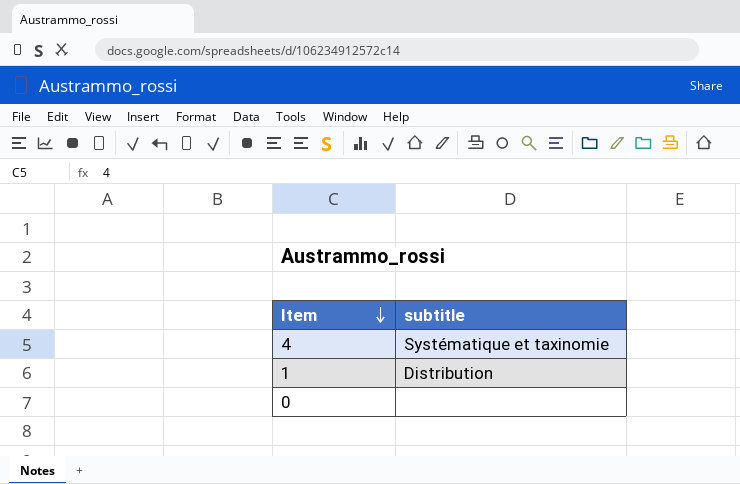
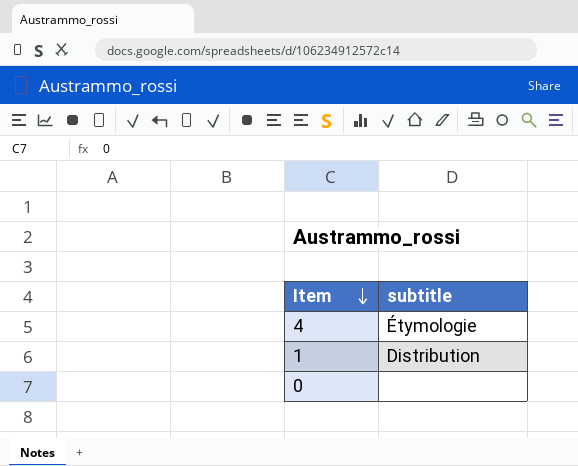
4 | subtitle: Systématique et taxinomie -> Étymologie

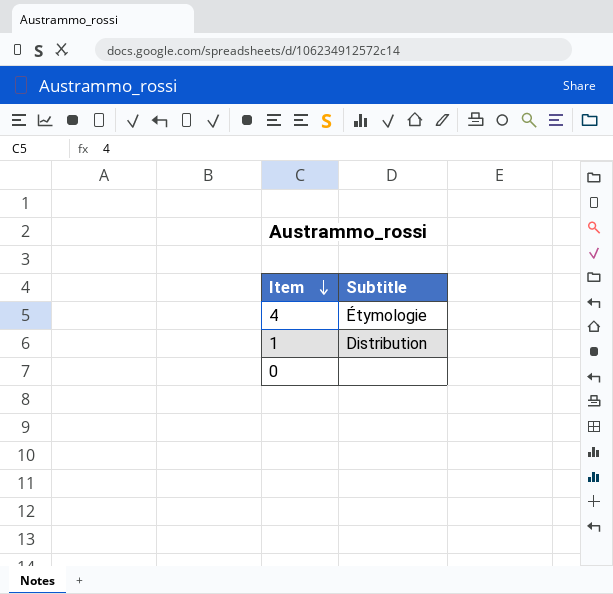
column name: subtitle -> Subtitle

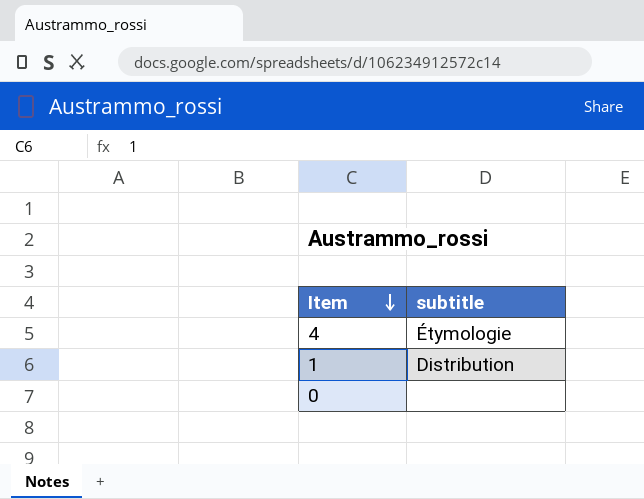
column name: Subtitle -> subtitle

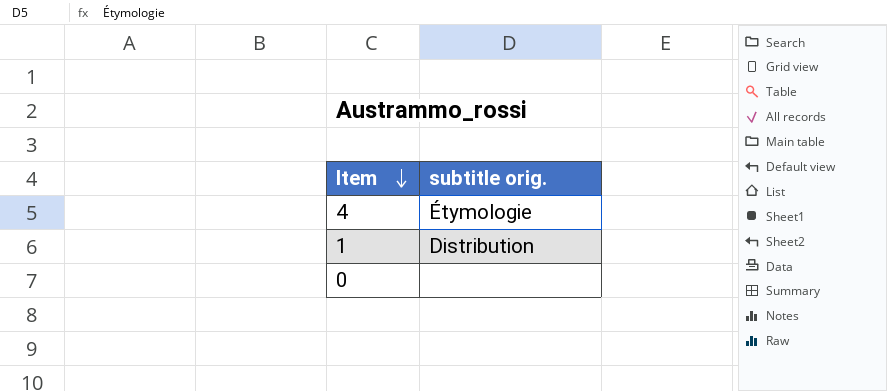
column name: subtitle -> subtitle orig.

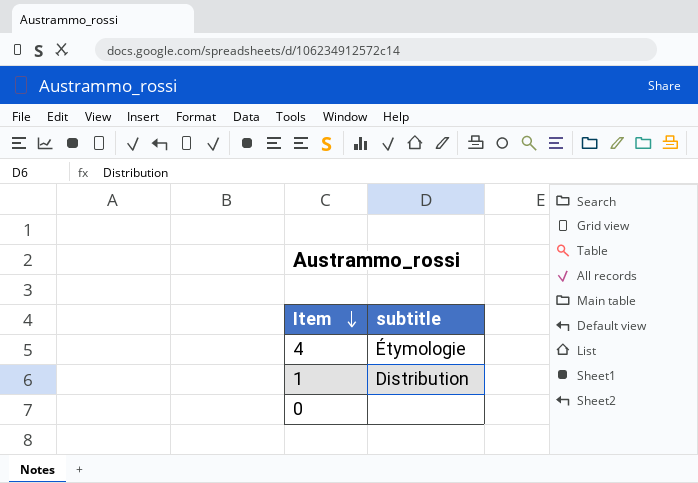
column name: subtitle orig. -> subtitle

